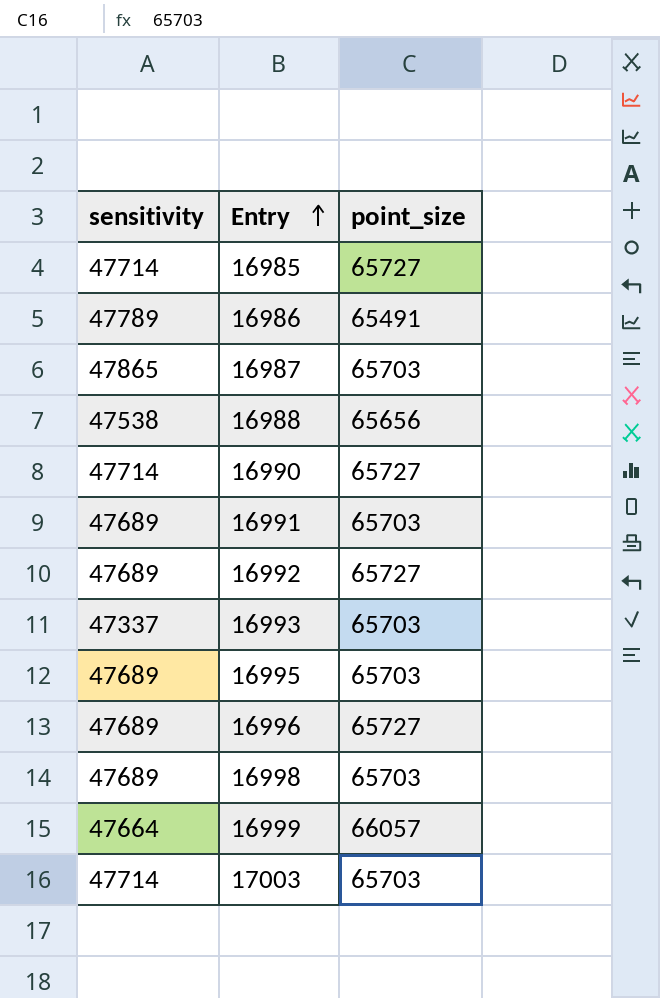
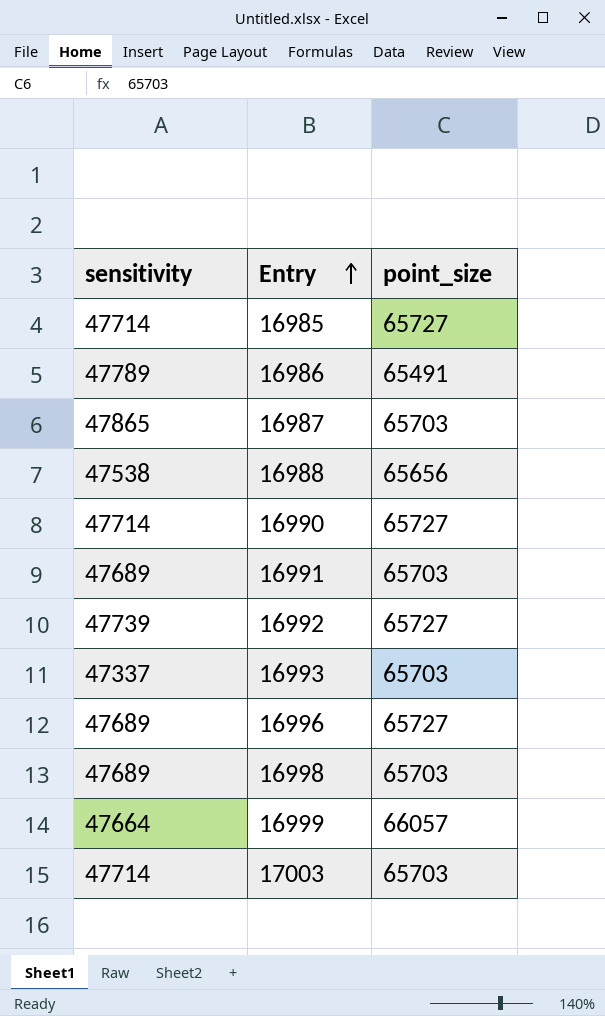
row 16995: 47689 | 65703 -> none
16992 | sensitivity: 47689 -> 47739

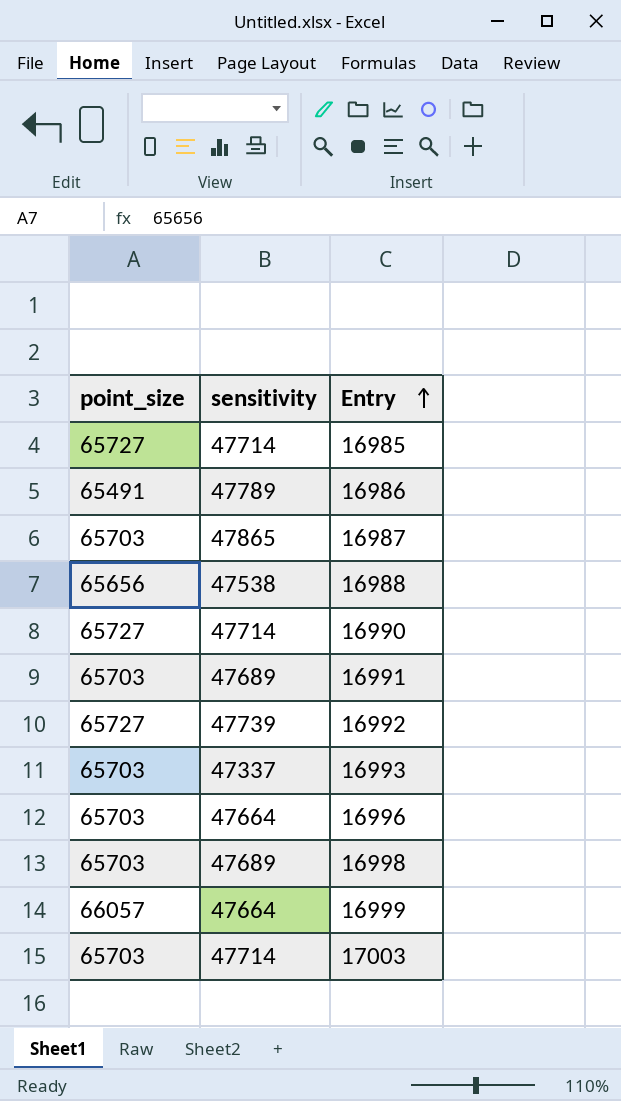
column point_size | position: 3 -> 1
16996 | point_size: 65727 -> 65703
16996 | sensitivity: 47689 -> 47664

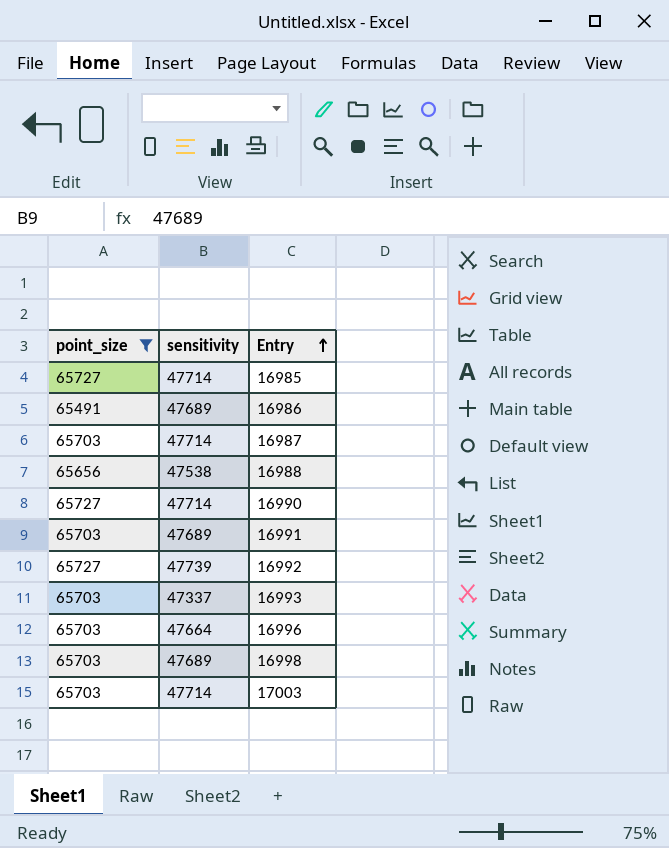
filter: none -> point_size != 66057
16986 | sensitivity: 47789 -> 47689
16987 | sensitivity: 47865 -> 47714

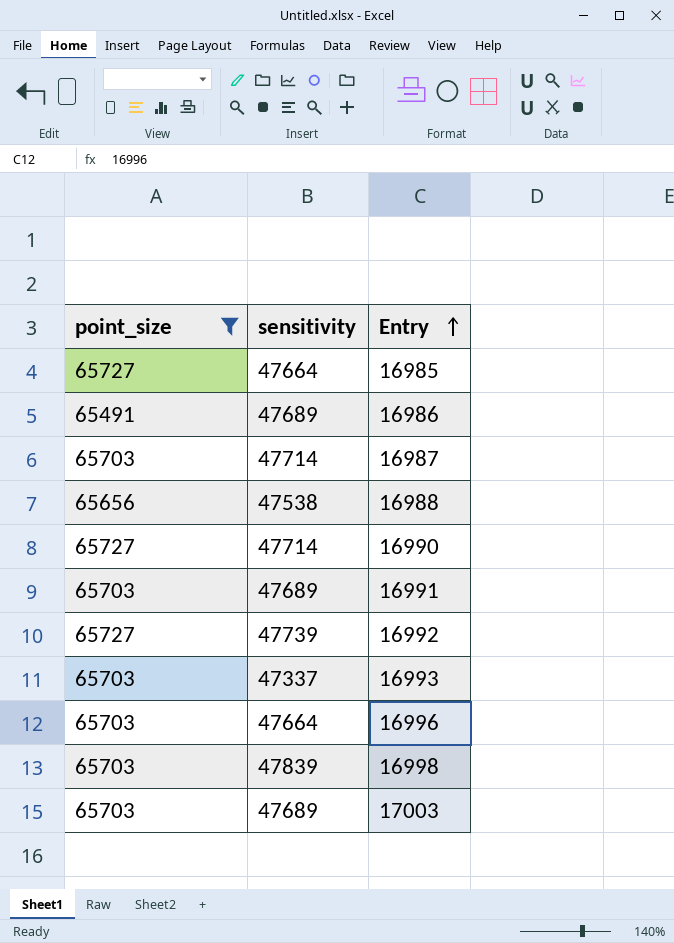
16985 | sensitivity: 47714 -> 47664
16998 | sensitivity: 47689 -> 47839
17003 | sensitivity: 47714 -> 47689

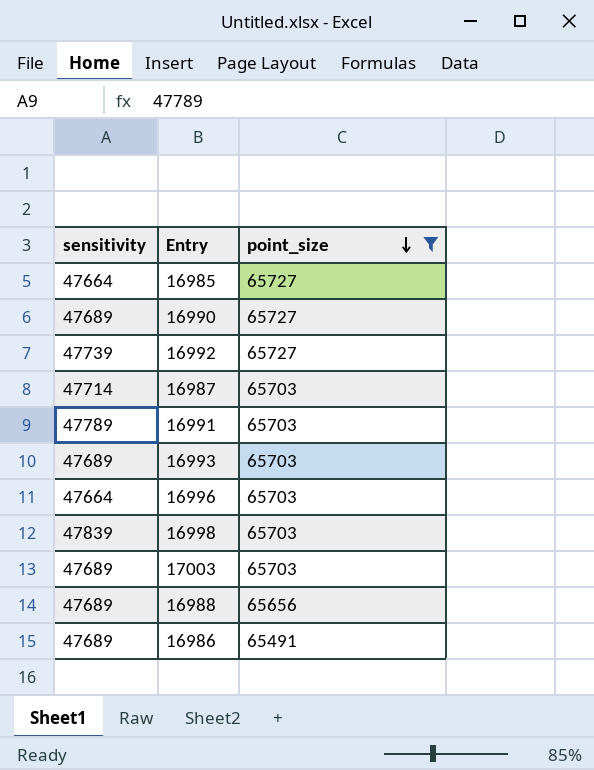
row order: Entry ascending -> point_size descending
column point_size | position: 1 -> 3
16990 | sensitivity: 47714 -> 47689
16991 | sensitivity: 47689 -> 47789
16993 | sensitivity: 47337 -> 47689
16988 | sensitivity: 47538 -> 47689

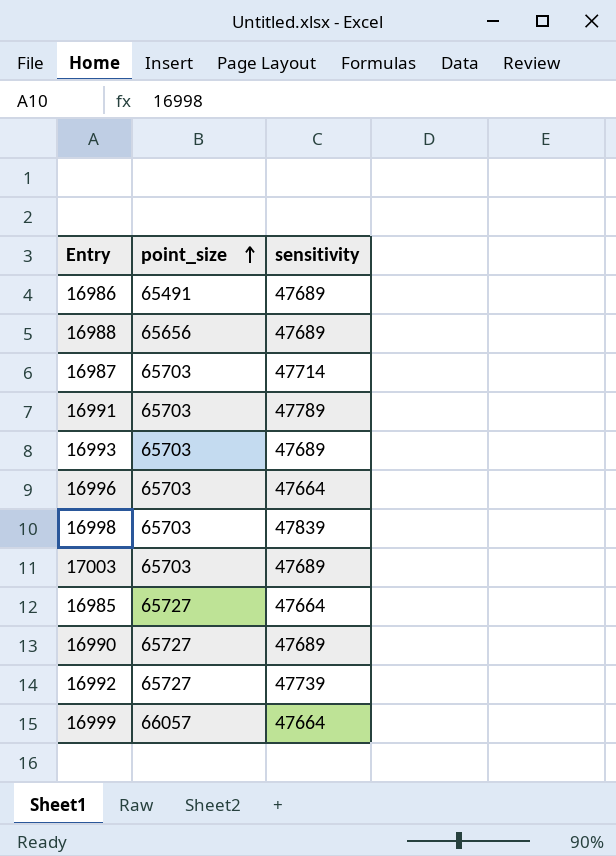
filter: point_size != 66057 -> none
row order: point_size descending -> point_size ascending
column sensitivity | position: 1 -> 3

